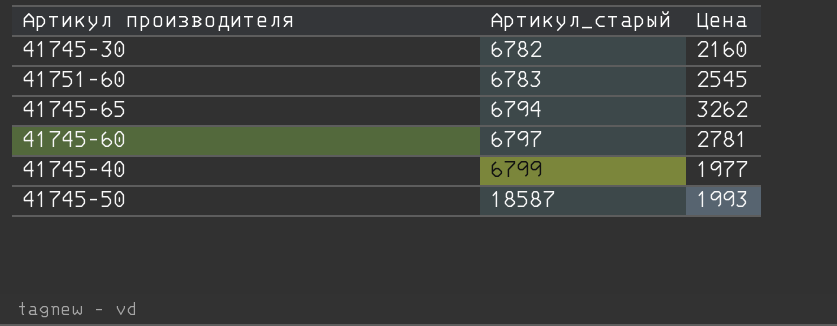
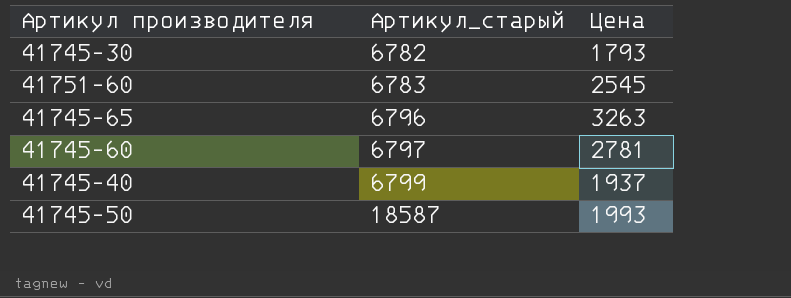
41745-30 | Цена: 2160 -> 1793
41745-65 | Артикул_старый: 6794 -> 6796
41745-65 | Цена: 3262 -> 3263
41745-40 | Цена: 1977 -> 1937

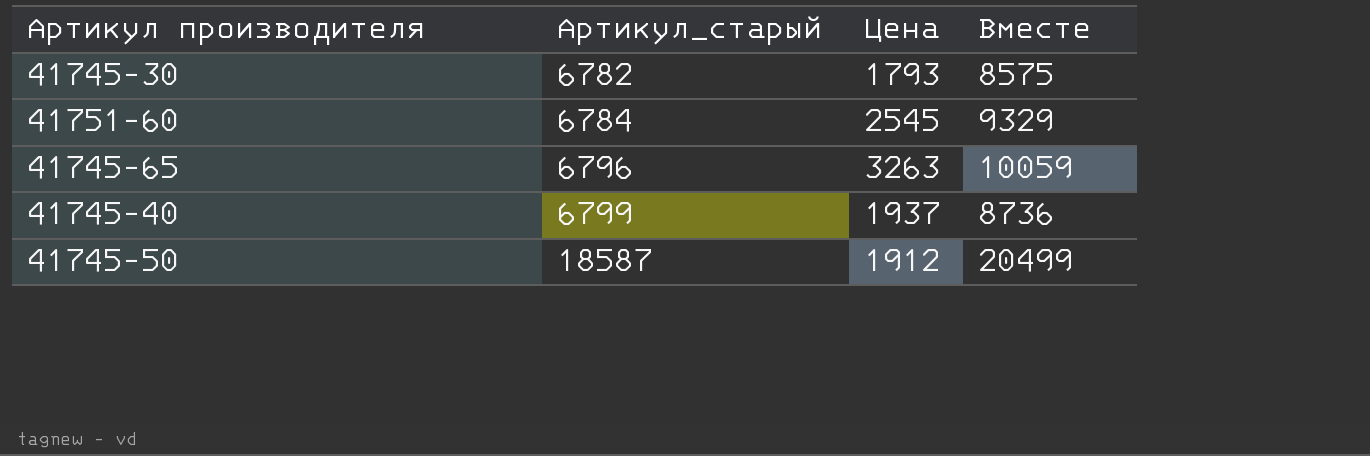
column Вместе | formula: none -> [Артикул_старый] + [Цена]
row 41745-60: 6797 | 2781 -> none
41751-60 | Артикул_старый: 6783 -> 6784
41745-50 | Цена: 1993 -> 1912

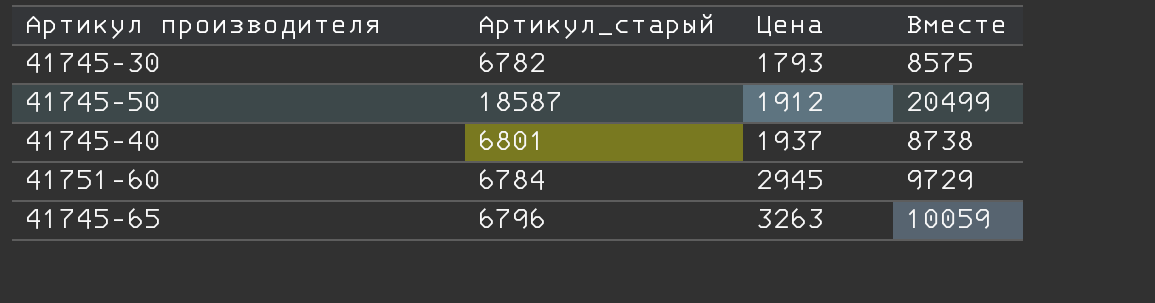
row order: Артикул_старый ascending -> Цена ascending
41745-40 | Артикул_старый: 6799 -> 6801
41745-40 | Вместе: 8736 -> 8738
41751-60 | Цена: 2545 -> 2945
41751-60 | Вместе: 9329 -> 9729

